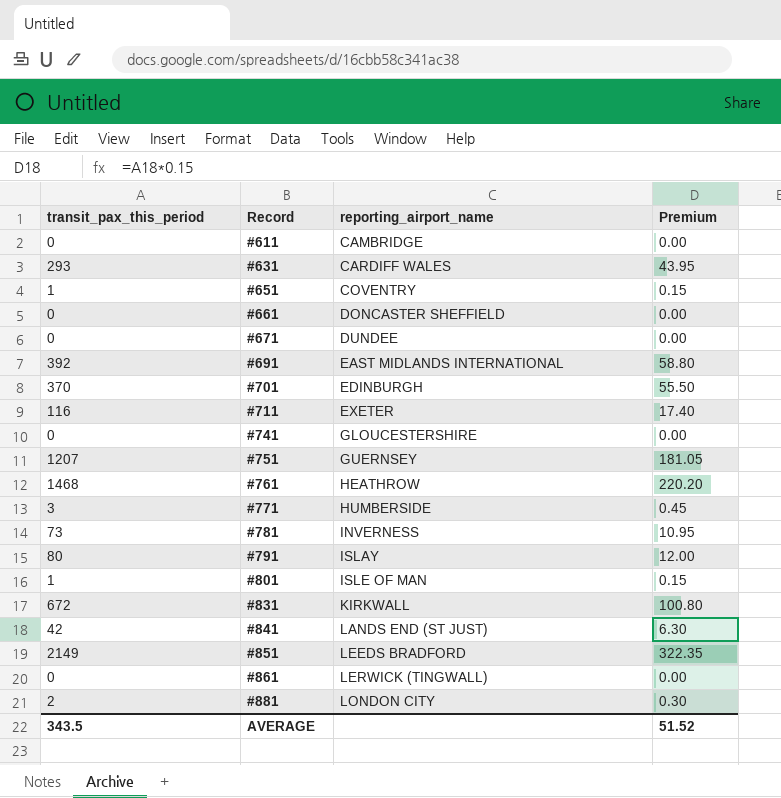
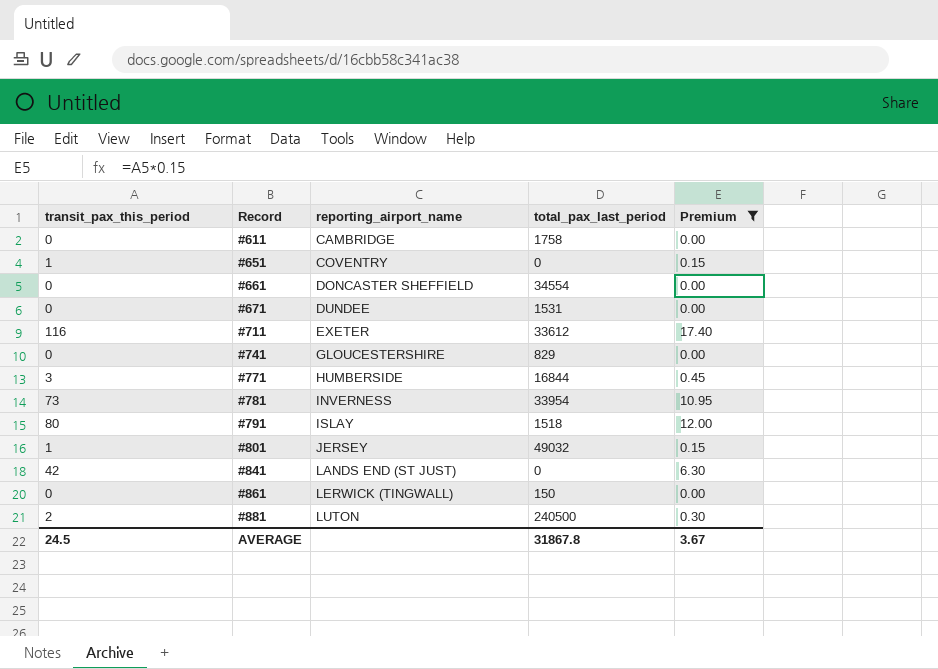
filter: none -> Premium <= 17.40
column total_pax_last_period | position: none -> 4
#801 | reporting_airport_name: ISLE OF MAN -> JERSEY
#881 | reporting_airport_name: LONDON CITY -> LUTON
AVERAGE | transit_pax_this_period: 343.5 -> 24.5
AVERAGE | Premium: 51.52 -> 3.67

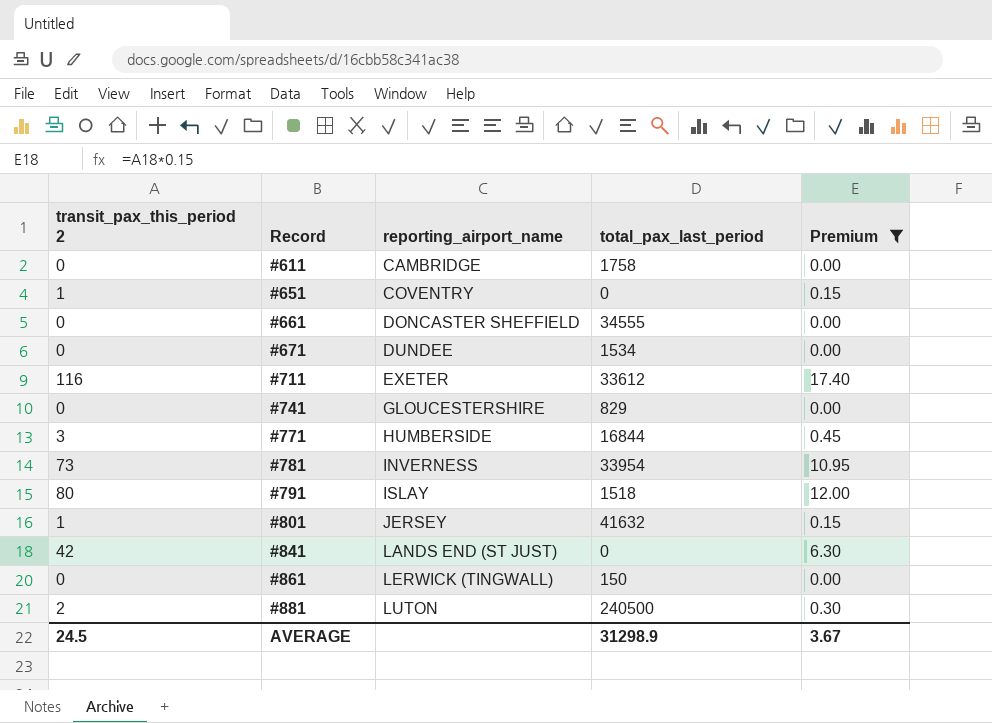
column name: transit_pax_this_period -> transit_pax_this_period 2
#661 | total_pax_last_period: 34554 -> 34555
#671 | total_pax_last_period: 1531 -> 1534
#801 | total_pax_last_period: 49032 -> 41632
AVERAGE | total_pax_last_period: 31867.8 -> 31298.9

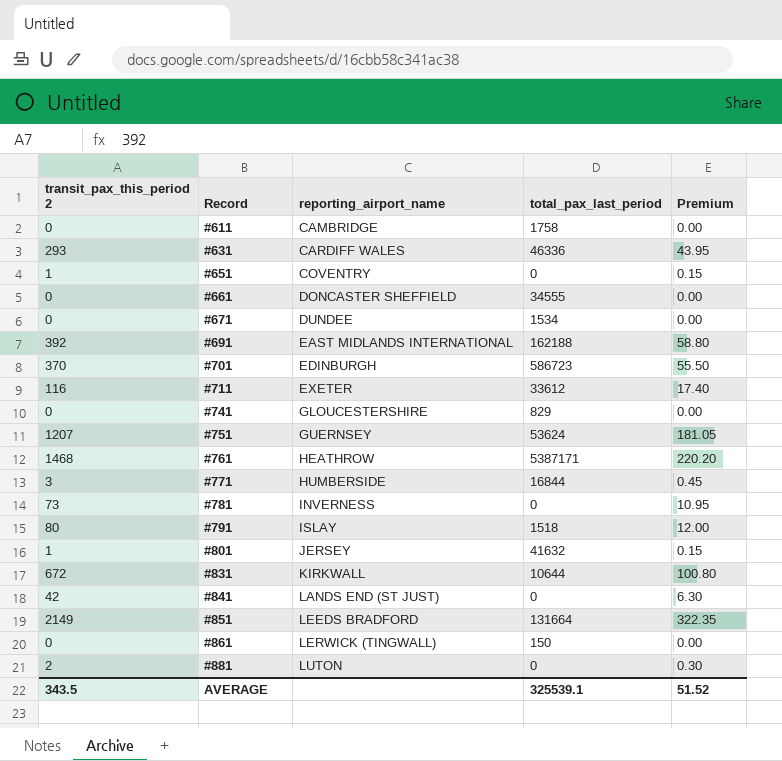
filter: Premium <= 17.40 -> none
#781 | total_pax_last_period: 33954 -> 0
#881 | total_pax_last_period: 240500 -> 0
AVERAGE | transit_pax_this_period 2: 24.5 -> 343.5
AVERAGE | total_pax_last_period: 31298.9 -> 325539.1
AVERAGE | Premium: 3.67 -> 51.52

